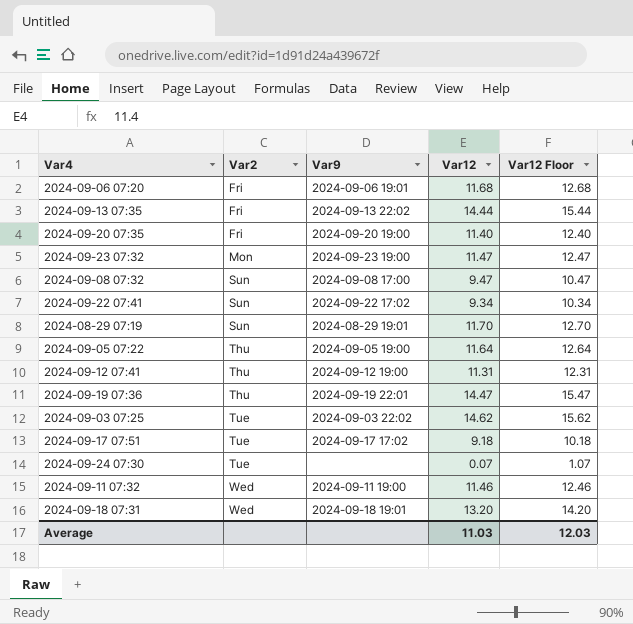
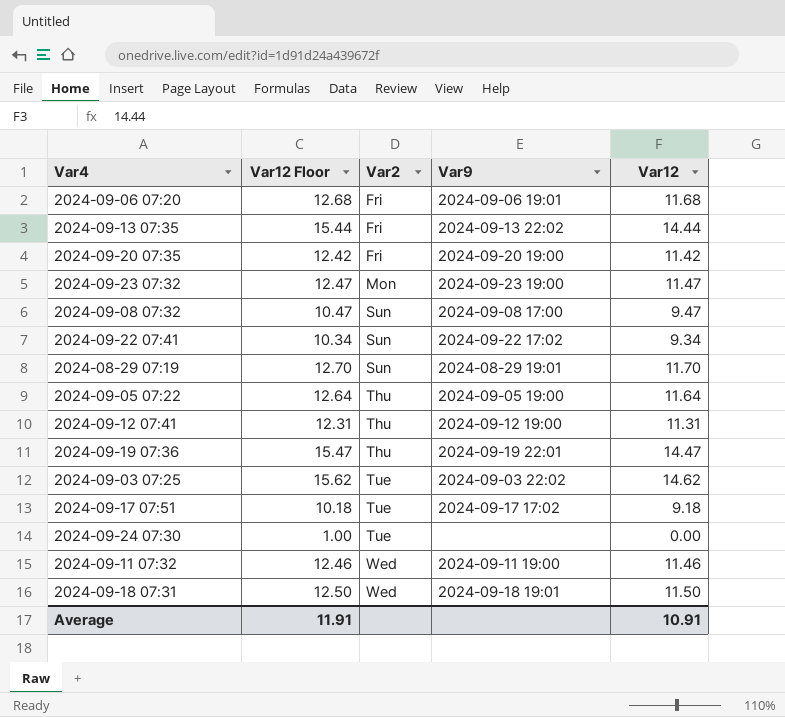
column Var12 Floor | position: 5 -> 2
2024-09-20 07:35 | Var12 Floor: 12.40 -> 12.42
2024-09-20 07:35 | Var12: 11.40 -> 11.42
2024-09-24 07:30 | Var12 Floor: 1.07 -> 1.00
2024-09-24 07:30 | Var12: 0.07 -> 0.00
2024-09-18 07:31 | Var12 Floor: 14.20 -> 12.50
2024-09-18 07:31 | Var12: 13.20 -> 11.50
Average | Var12 Floor: 12.03 -> 11.91
Average | Var12: 11.03 -> 10.91

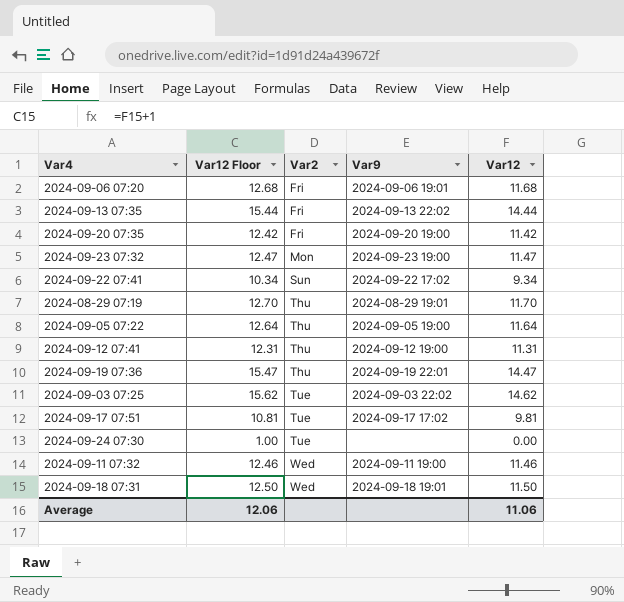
row 2024-09-08 07:32: 10.47 | Sun | 2024-09-08 17:00 | 9.47 -> none
2024-08-29 07:19 | Var2: Sun -> Thu
2024-09-17 07:51 | Var12 Floor: 10.18 -> 10.81
2024-09-17 07:51 | Var12: 9.18 -> 9.81
Average | Var12 Floor: 11.91 -> 12.06
Average | Var12: 10.91 -> 11.06

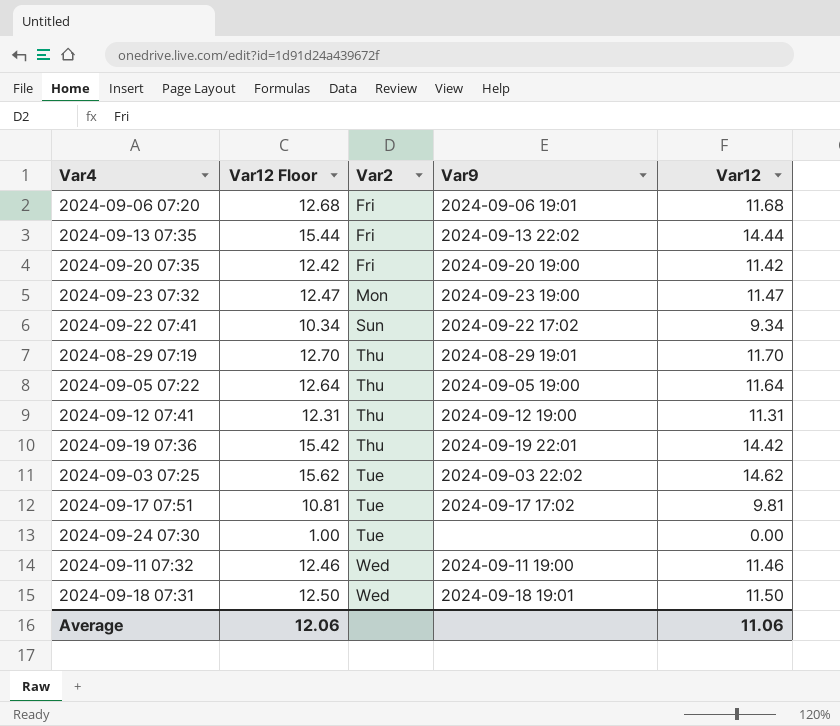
2024-09-19 07:36 | Var12 Floor: 15.47 -> 15.42
2024-09-19 07:36 | Var12: 14.47 -> 14.42

